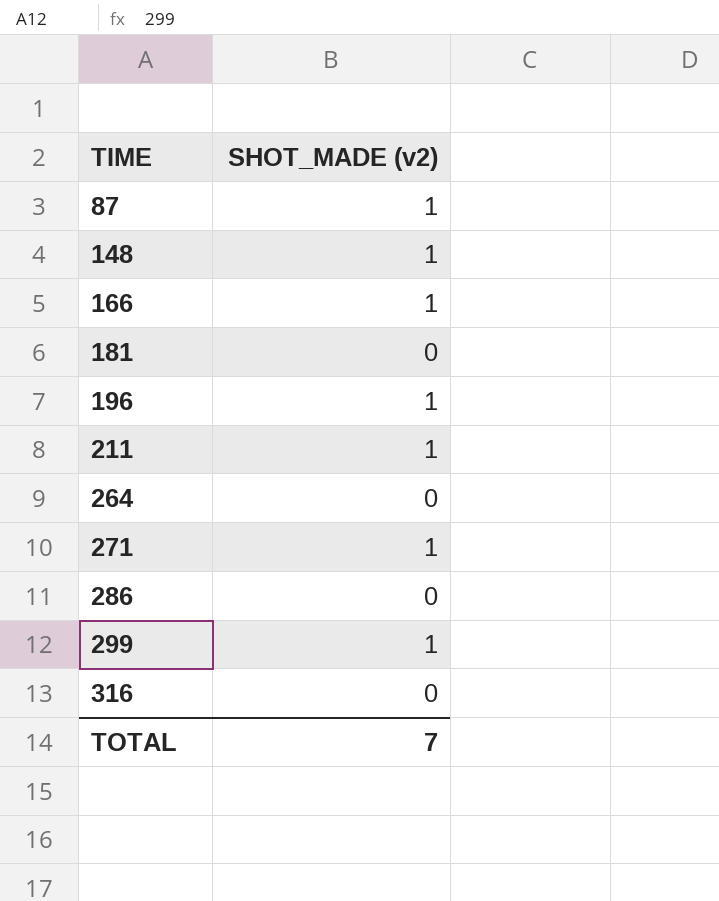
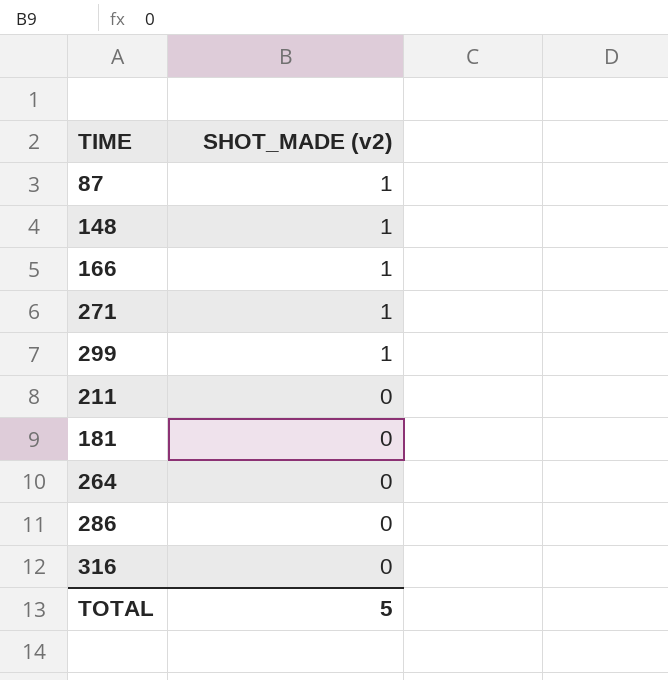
row order: TIME ascending -> SHOT_MADE (v2) descending
row 196: 1 -> none
211 | SHOT_MADE (v2): 1 -> 0
TOTAL | SHOT_MADE (v2): 7 -> 5

